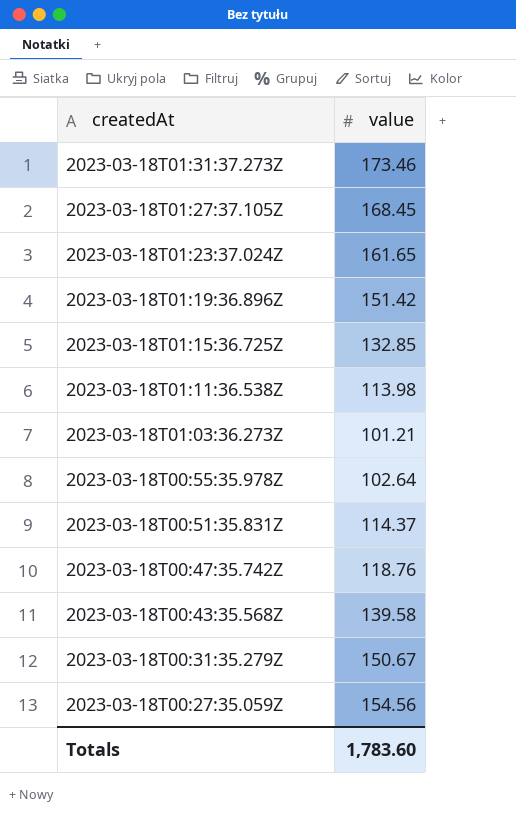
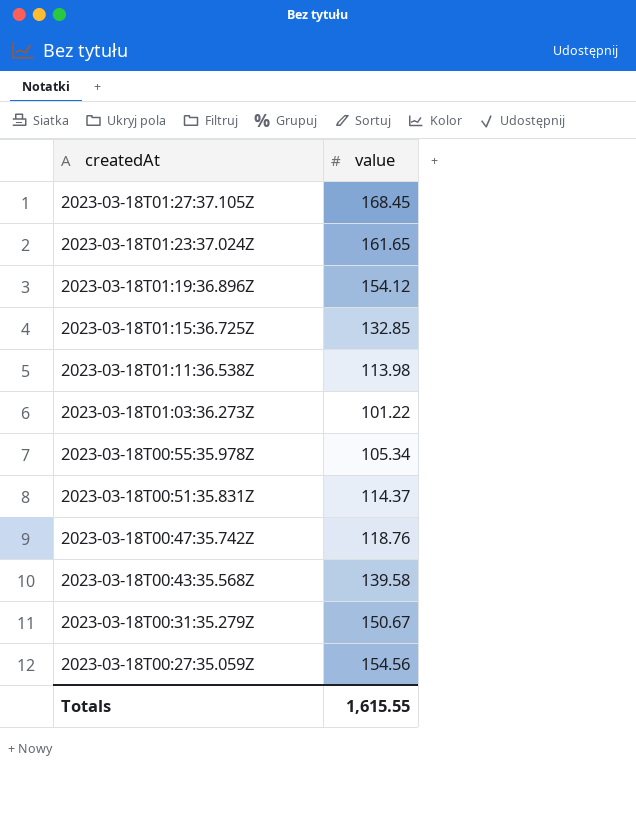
row 2023-03-18T01:31:37.273Z: 173.46 -> none
2023-03-18T01:19:36.896Z | value: 151.42 -> 154.12
2023-03-18T01:03:36.273Z | value: 101.21 -> 101.22
2023-03-18T00:55:35.978Z | value: 102.64 -> 105.34
Totals | value: 1,783.60 -> 1,615.55

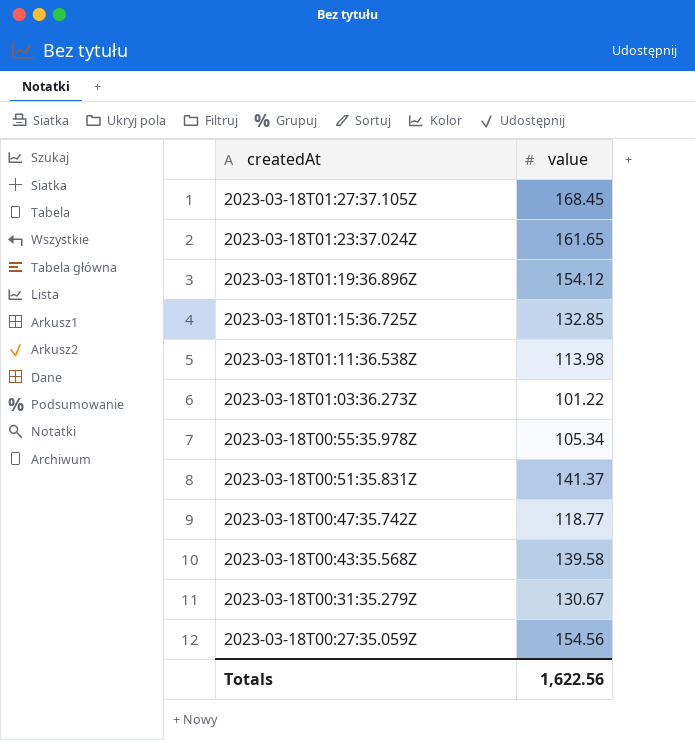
2023-03-18T00:51:35.831Z | value: 114.37 -> 141.37
2023-03-18T00:47:35.742Z | value: 118.76 -> 118.77
2023-03-18T00:31:35.279Z | value: 150.67 -> 130.67
Totals | value: 1,615.55 -> 1,622.56

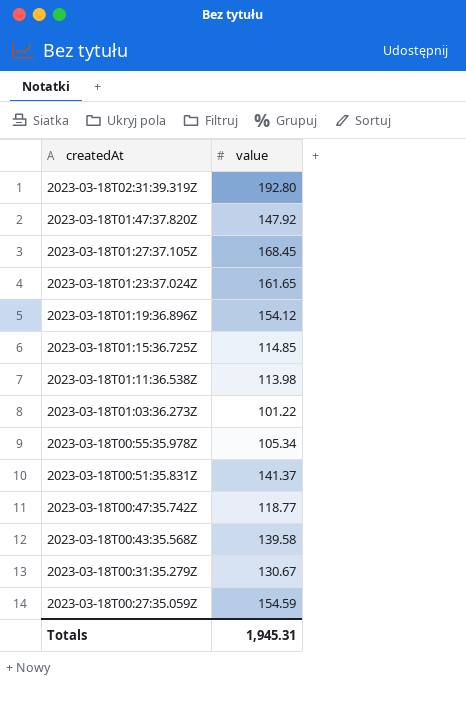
row 2023-03-18T02:31:39.319Z: none -> 192.80
row 2023-03-18T01:47:37.820Z: none -> 147.92
2023-03-18T01:15:36.725Z | value: 132.85 -> 114.85
2023-03-18T00:27:35.059Z | value: 154.56 -> 154.59
Totals | value: 1,622.56 -> 1,945.31

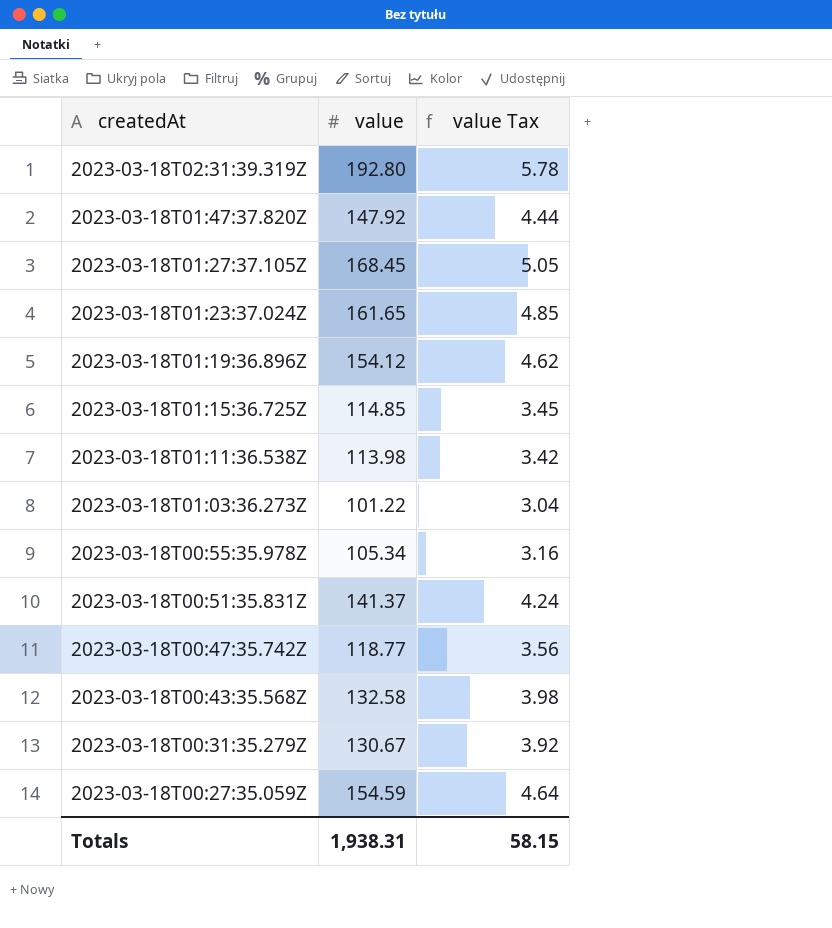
column value Tax | formula: none -> [value] * 0.03
2023-03-18T00:43:35.568Z | value: 139.58 -> 132.58
Totals | value: 1,945.31 -> 1,938.31

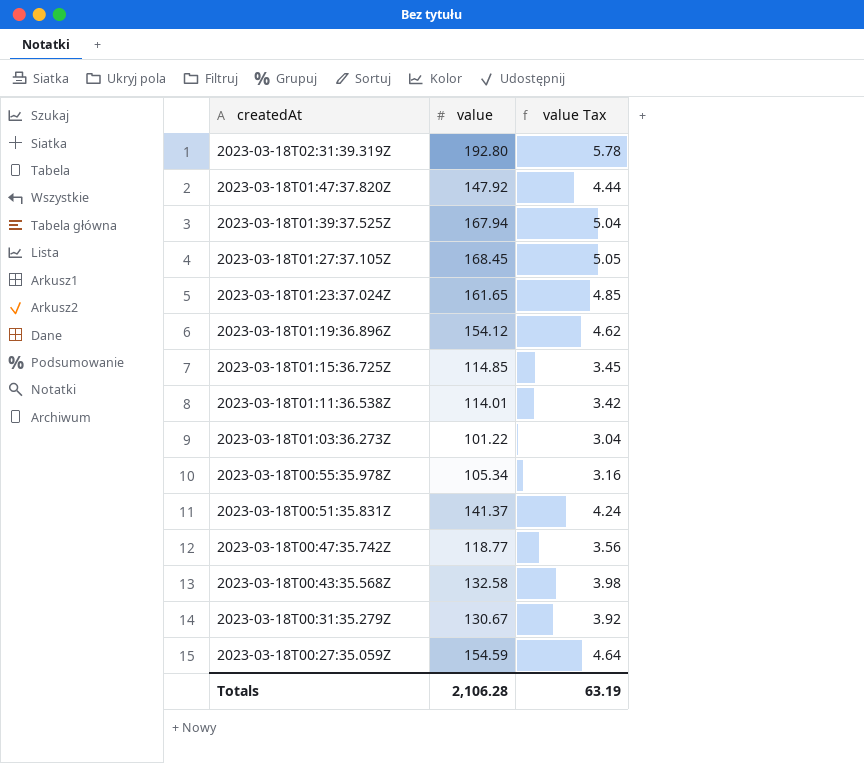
row 2023-03-18T01:39:37.525Z: none -> 167.94 | 5.04
2023-03-18T01:11:36.538Z | value: 113.98 -> 114.01
Totals | value: 1,938.31 -> 2,106.28
Totals | value Tax: 58.15 -> 63.19

